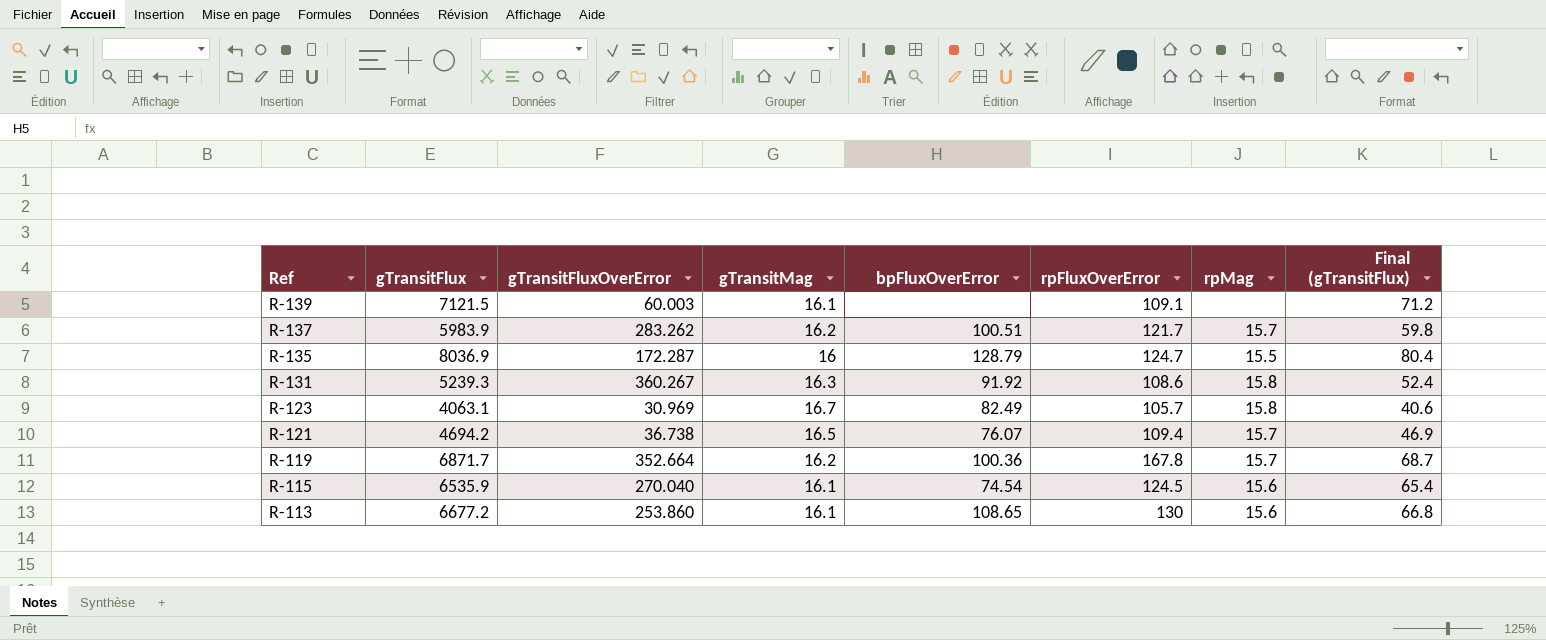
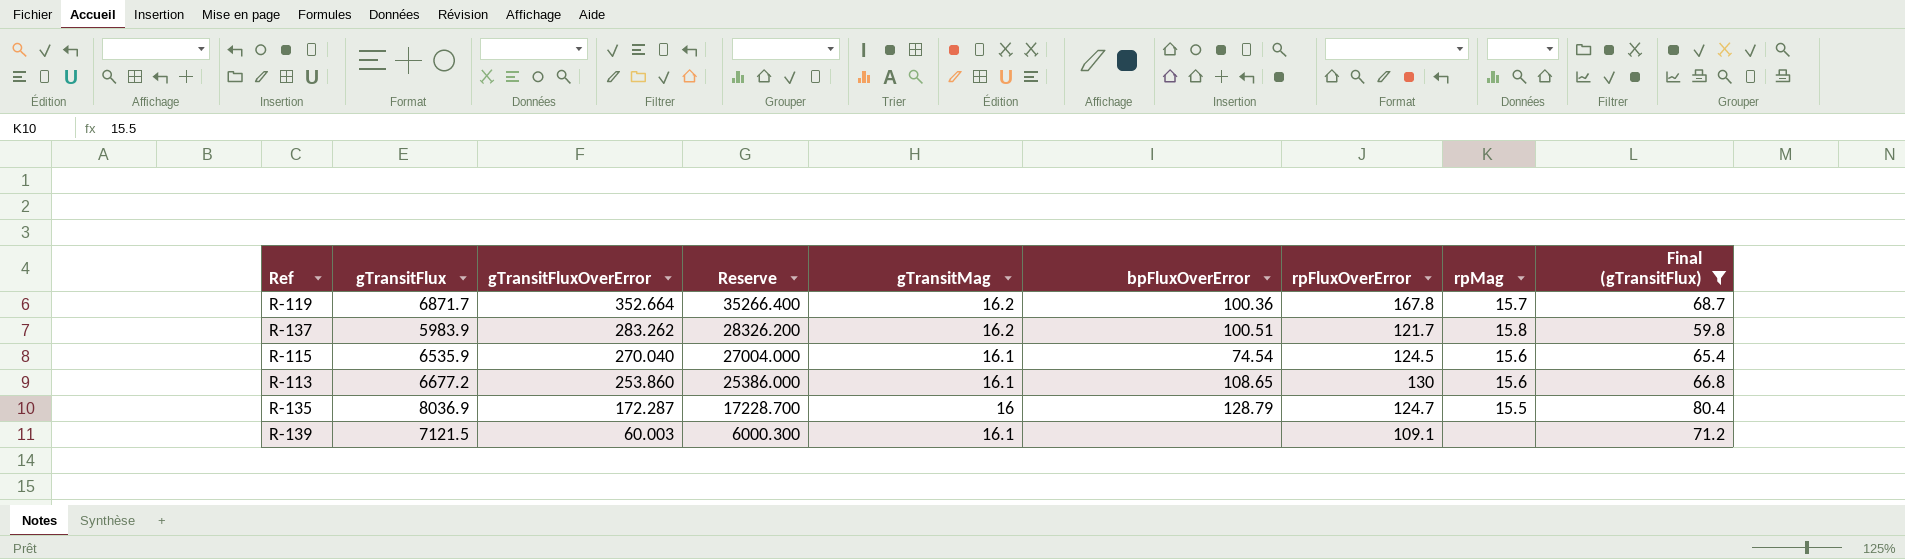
filter: none -> Final (gTransitFlux) >= 59.8
row order: Ref descending -> gTransitFluxOverError descending
column Reserve | formula: none -> [gTransitFluxOverError] * 100
R-137 | rpMag: 15.7 -> 15.8

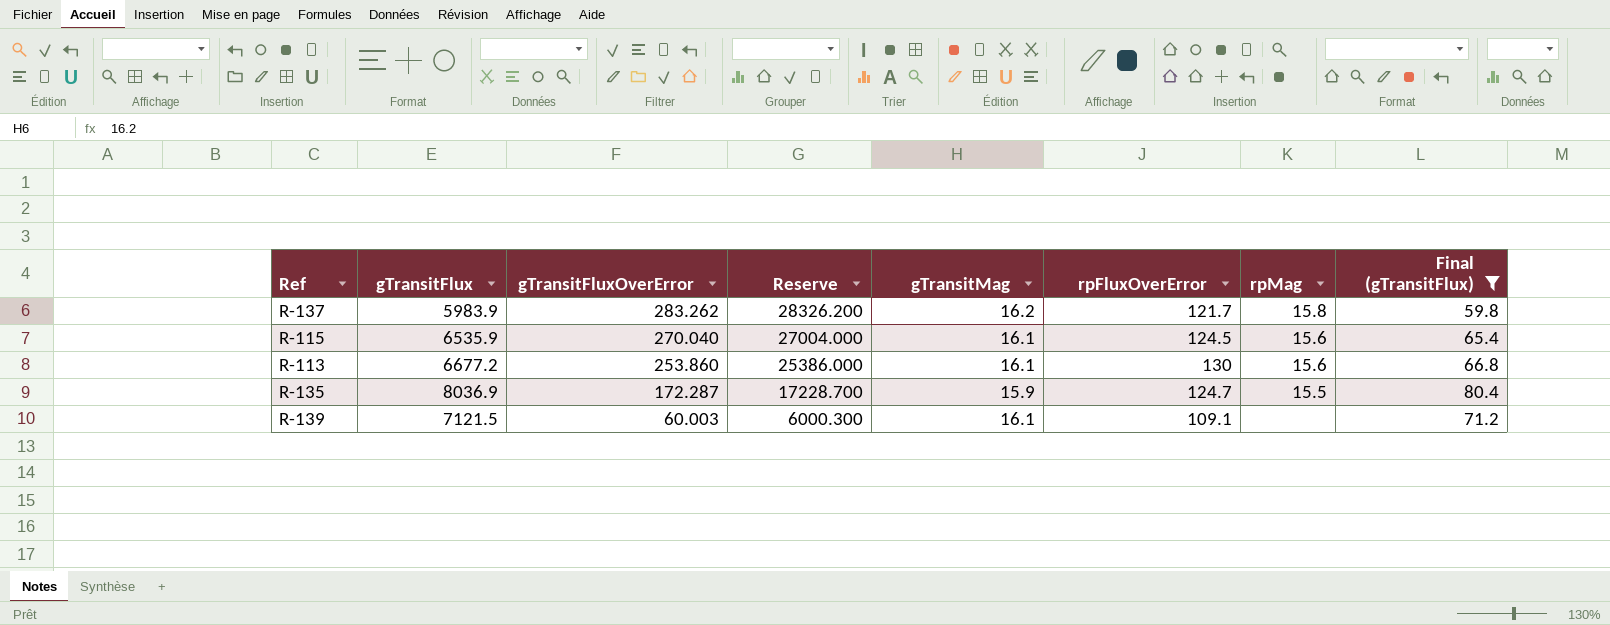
column bpFluxOverError | position: 6 -> none
row R-119: 6871.7 | 352.664 | 35266.400 | 16.2 | 100.36 | 167.8 | 15.7 | 68.7 -> none
R-135 | gTransitMag: 16 -> 15.9

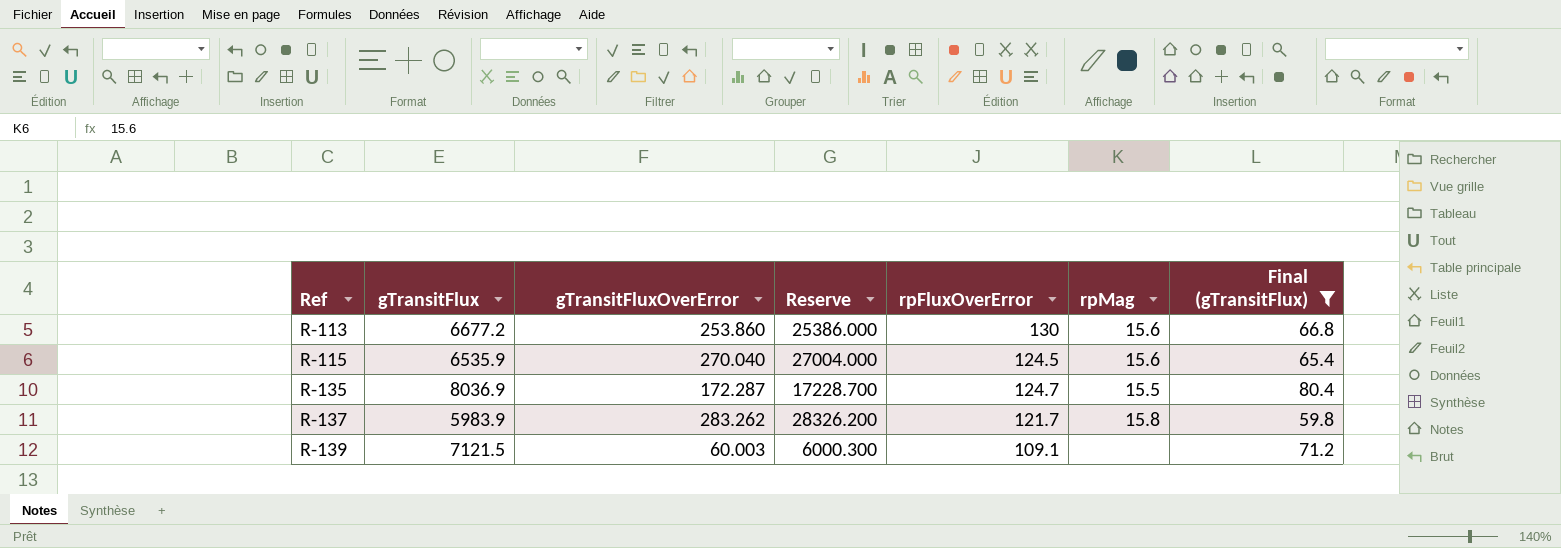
row order: gTransitFluxOverError descending -> Ref ascending
column gTransitMag | position: 5 -> none

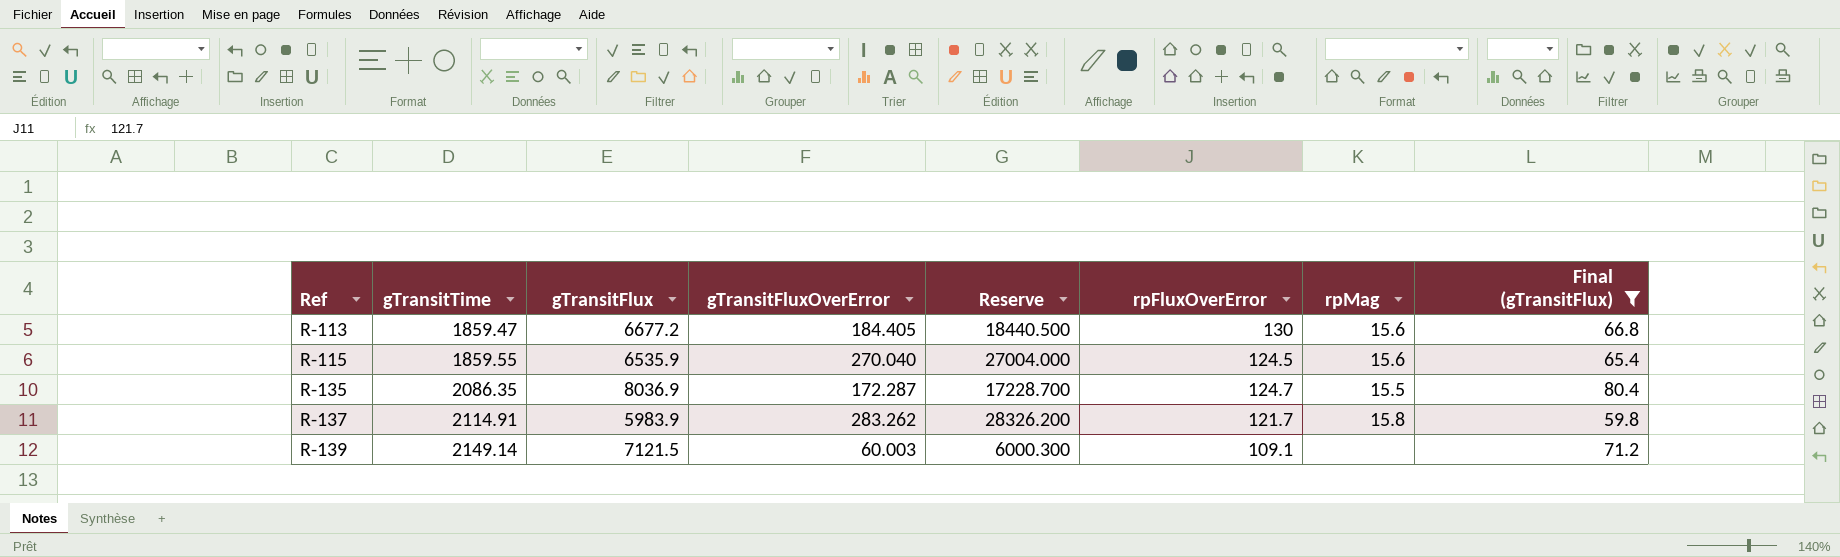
column gTransitTime | position: none -> 2
R-113 | gTransitFluxOverError: 253.860 -> 184.405
R-113 | Reserve: 25386.000 -> 18440.500

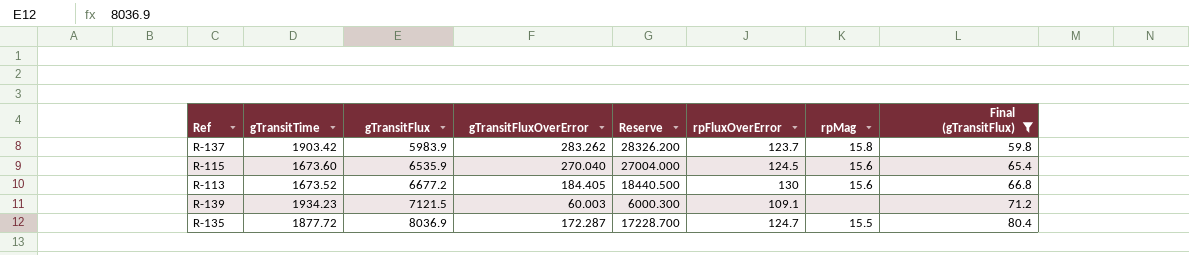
row order: Ref ascending -> gTransitFlux ascending
R-137 | gTransitTime: 2114.91 -> 1903.42
R-137 | rpFluxOverError: 121.7 -> 123.7
R-115 | gTransitTime: 1859.55 -> 1673.60
R-113 | gTransitTime: 1859.47 -> 1673.52
R-139 | gTransitTime: 2149.14 -> 1934.23
R-135 | gTransitTime: 2086.35 -> 1877.72

